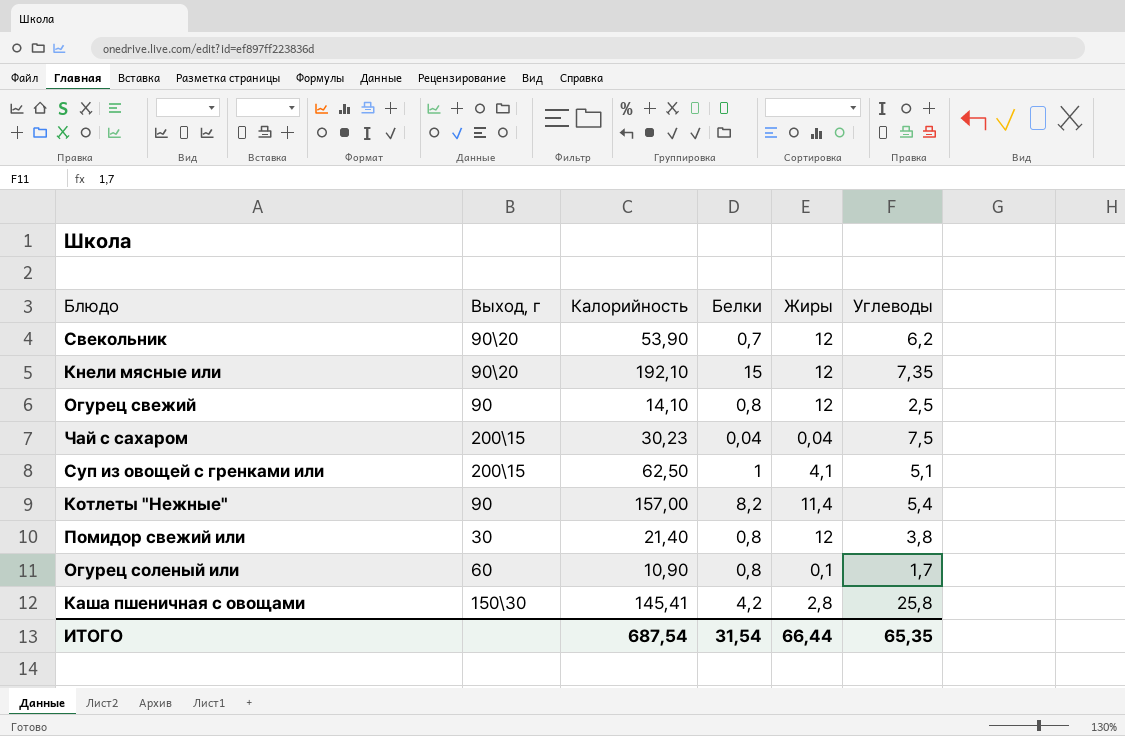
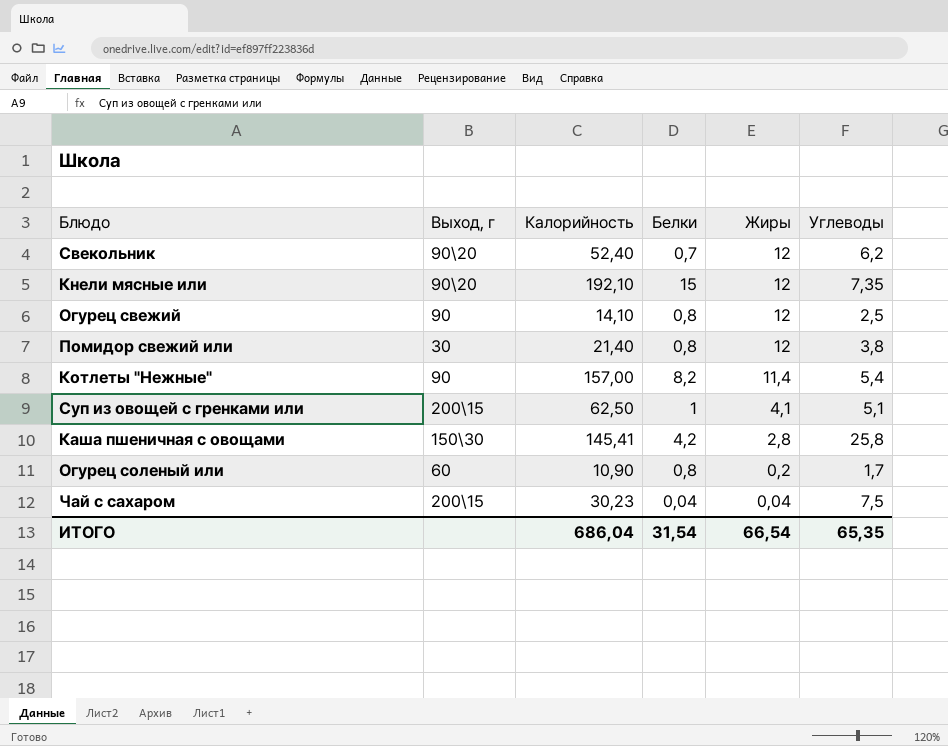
row order: none -> Жиры descending
Свекольник | Калорийность: 53,90 -> 52,40
Огурец соленый или | Жиры: 0,1 -> 0,2
ИТОГО | Калорийность: 687,54 -> 686,04
ИТОГО | Жиры: 66,44 -> 66,54

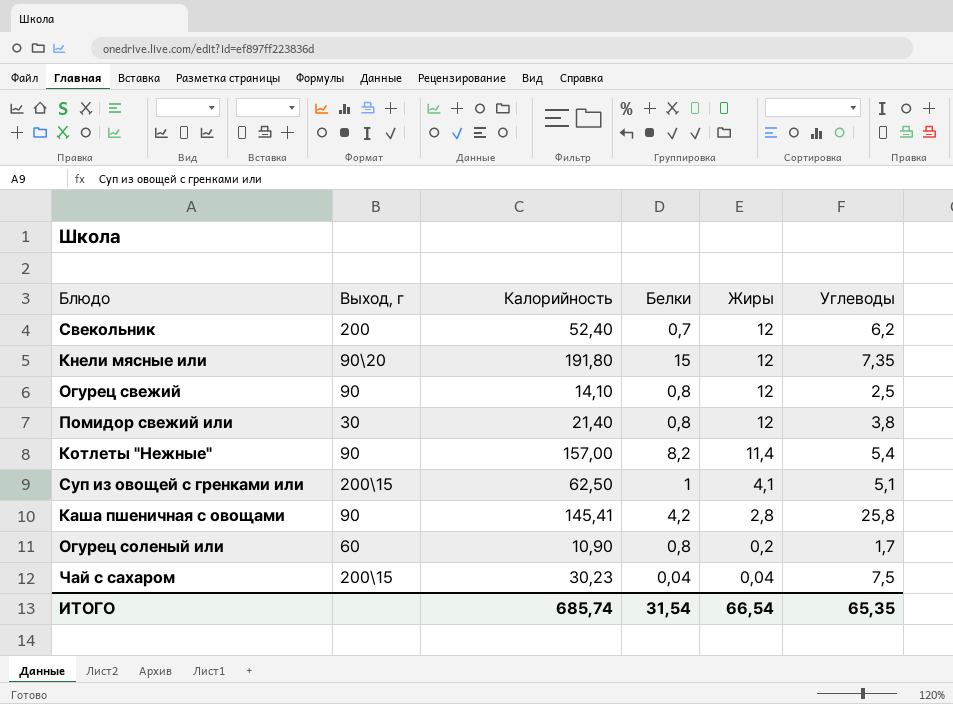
Свекольник | Выход, г: 90\20 -> 200
Кнели мясные или | Калорийность: 192,10 -> 191,80
Каша пшеничная с овощами | Выход, г: 150\30 -> 90
ИТОГО | Калорийность: 686,04 -> 685,74

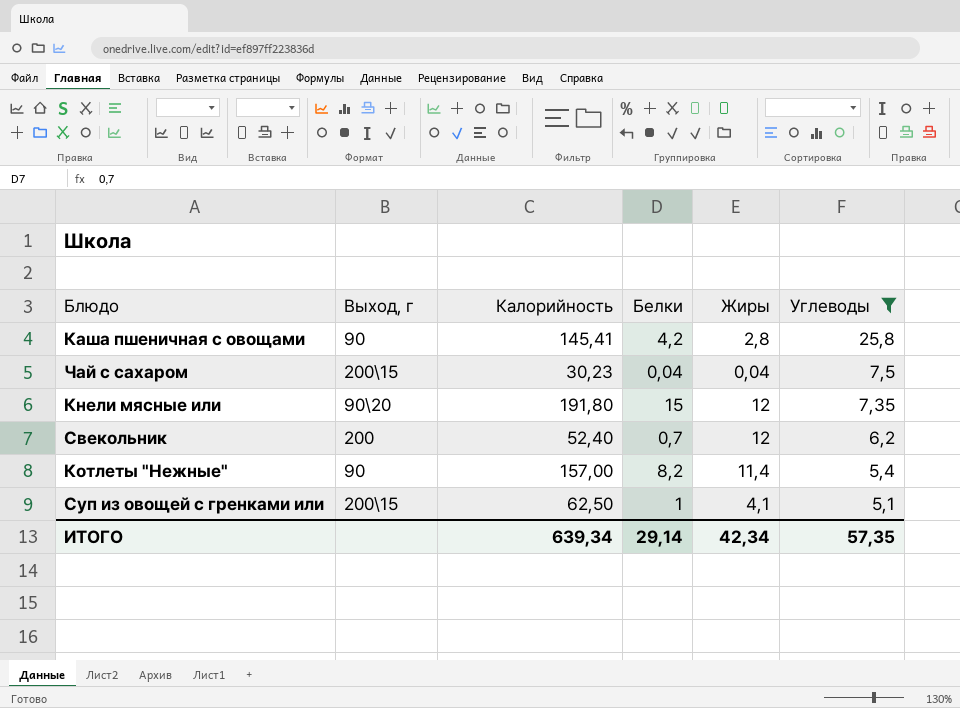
filter: none -> Углеводы >= 5,1
row order: Жиры descending -> Углеводы descending
ИТОГО | Калорийность: 685,74 -> 639,34
ИТОГО | Белки: 31,54 -> 29,14
ИТОГО | Жиры: 66,54 -> 42,34
ИТОГО | Углеводы: 65,35 -> 57,35

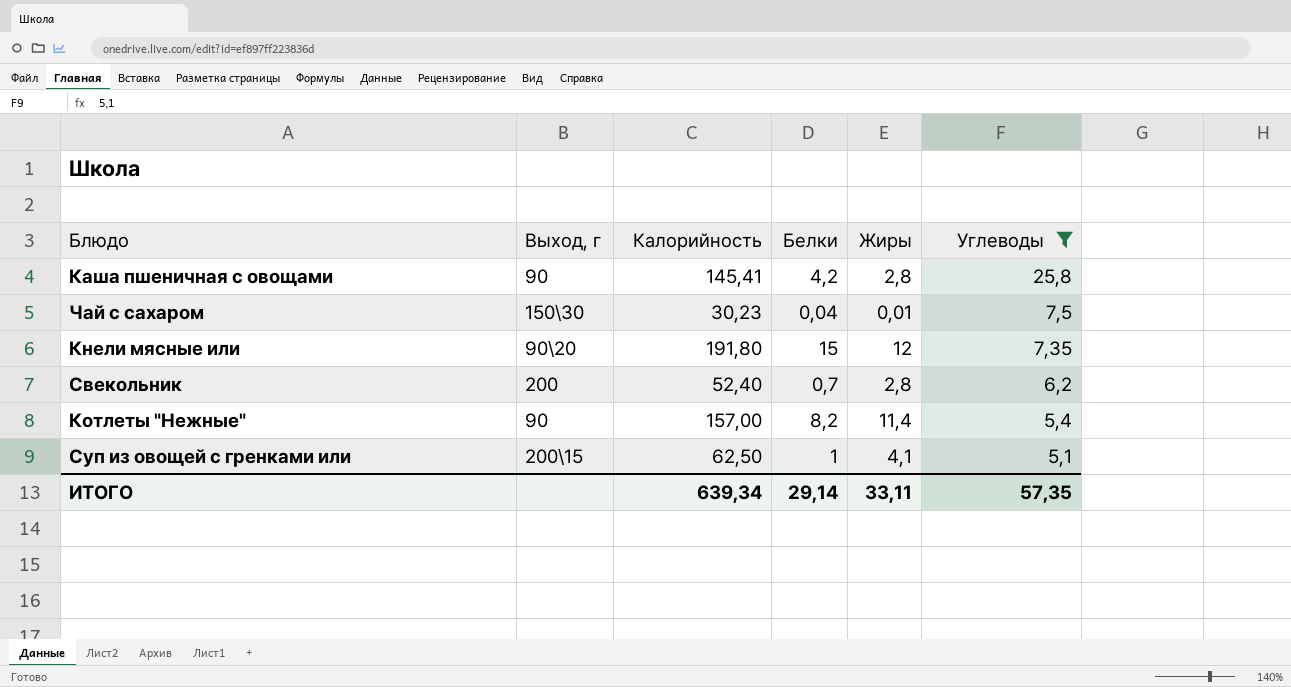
Чай с сахаром | Выход, г: 200\15 -> 150\30
Чай с сахаром | Жиры: 0,04 -> 0,01
Свекольник | Жиры: 12 -> 2,8
ИТОГО | Жиры: 42,34 -> 33,11

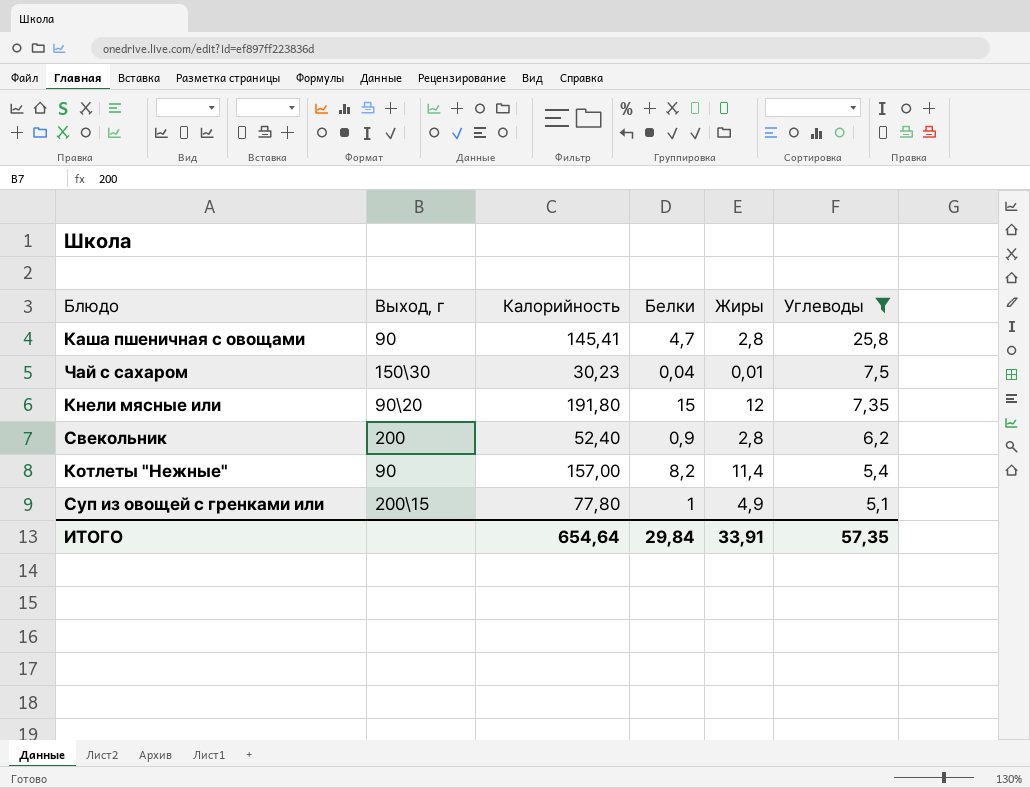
Каша пшеничная с овощами | Белки: 4,2 -> 4,7
Свекольник | Белки: 0,7 -> 0,9
Суп из овощей с гренками или | Калорийность: 62,50 -> 77,80
Суп из овощей с гренками или | Жиры: 4,1 -> 4,9
ИТОГО | Калорийность: 639,34 -> 654,64
ИТОГО | Белки: 29,14 -> 29,84
ИТОГО | Жиры: 33,11 -> 33,91

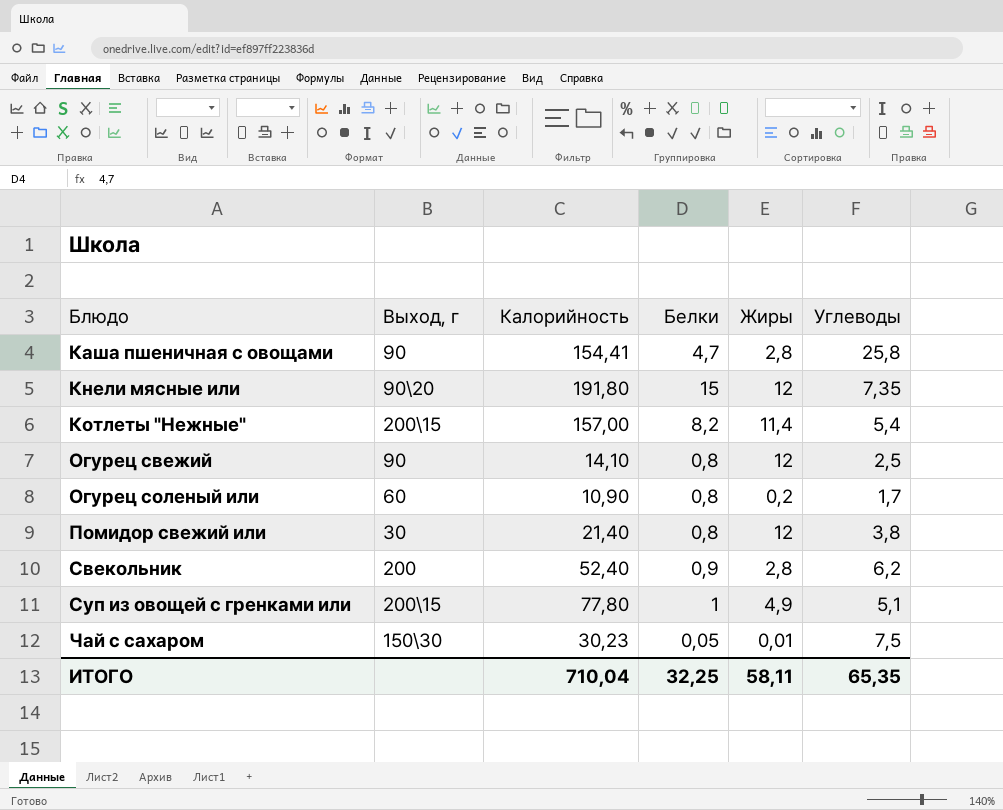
filter: Углеводы >= 5,1 -> none
row order: Углеводы descending -> Блюдо ascending
Каша пшеничная с овощами | Калорийность: 145,41 -> 154,41
Котлеты "Нежные" | Выход, г: 90 -> 200\15
Чай с сахаром | Белки: 0,04 -> 0,05
ИТОГО | Калорийность: 654,64 -> 710,04
ИТОГО | Белки: 29,84 -> 32,25
ИТОГО | Жиры: 33,91 -> 58,11
ИТОГО | Углеводы: 57,35 -> 65,35

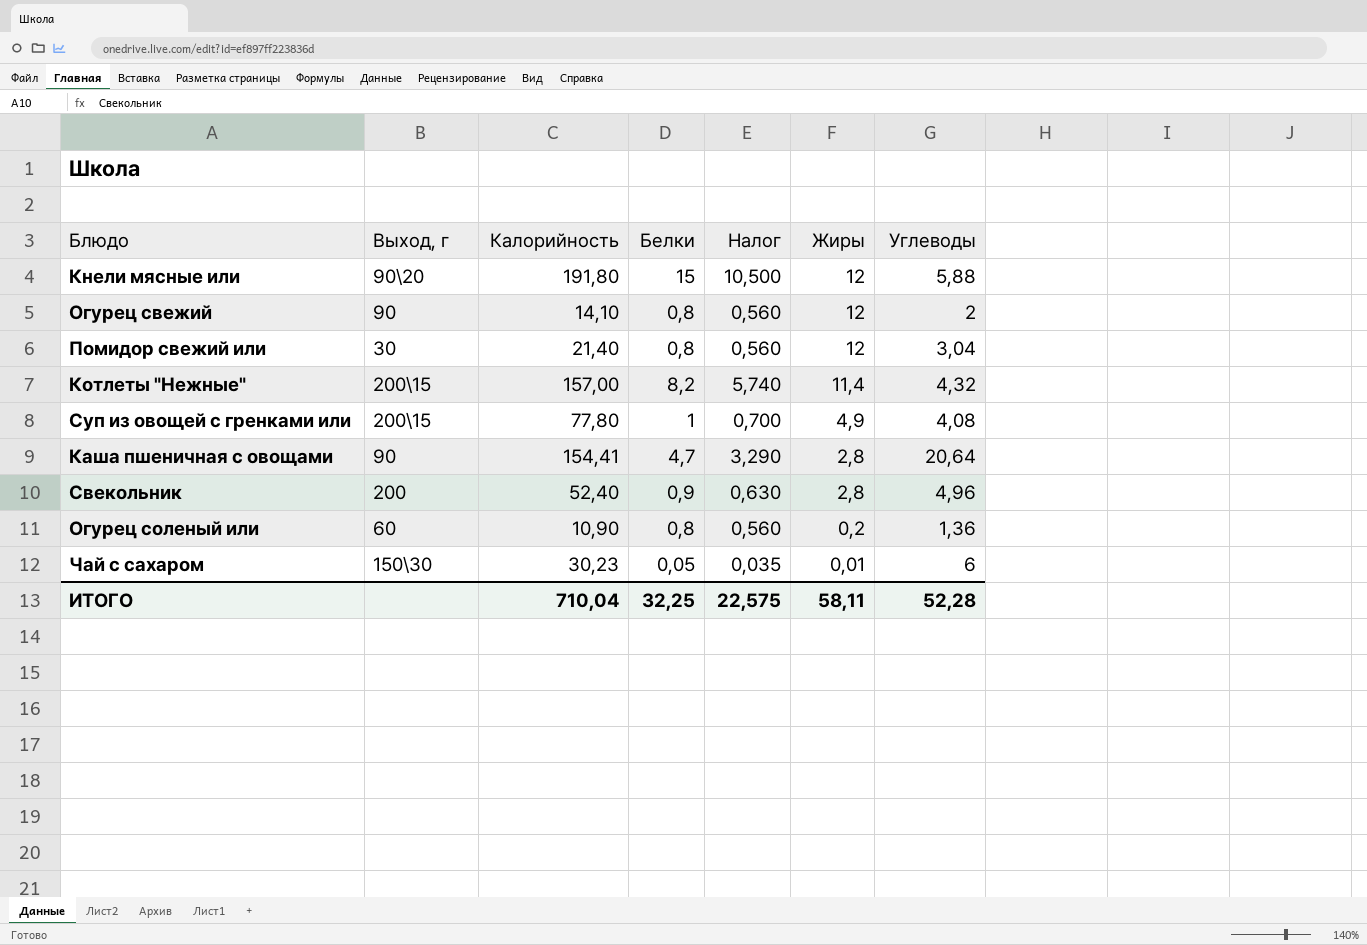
row order: Блюдо ascending -> Жиры descending
column Налог | formula: none -> [Белки] * 0,7
Кнели мясные или | Углеводы: 7,35 -> 5,88
Огурец свежий | Углеводы: 2,5 -> 2
Помидор свежий или | Углеводы: 3,8 -> 3,04
Котлеты "Нежные" | Углеводы: 5,4 -> 4,32
Суп из овощей с гренками или | Углеводы: 5,1 -> 4,08
Каша пшеничная с овощами | Углеводы: 25,8 -> 20,64
Свекольник | Углеводы: 6,2 -> 4,96
Огурец соленый или | Углеводы: 1,7 -> 1,36
Чай с сахаром | Углеводы: 7,5 -> 6
ИТОГО | Углеводы: 65,35 -> 52,28

